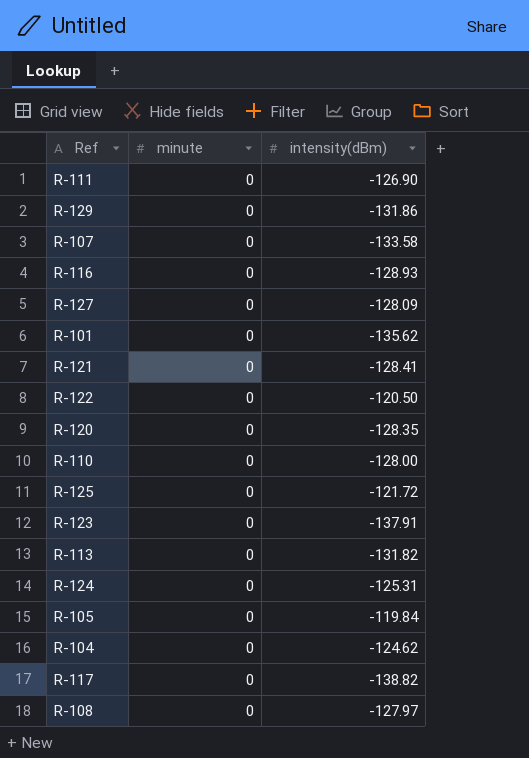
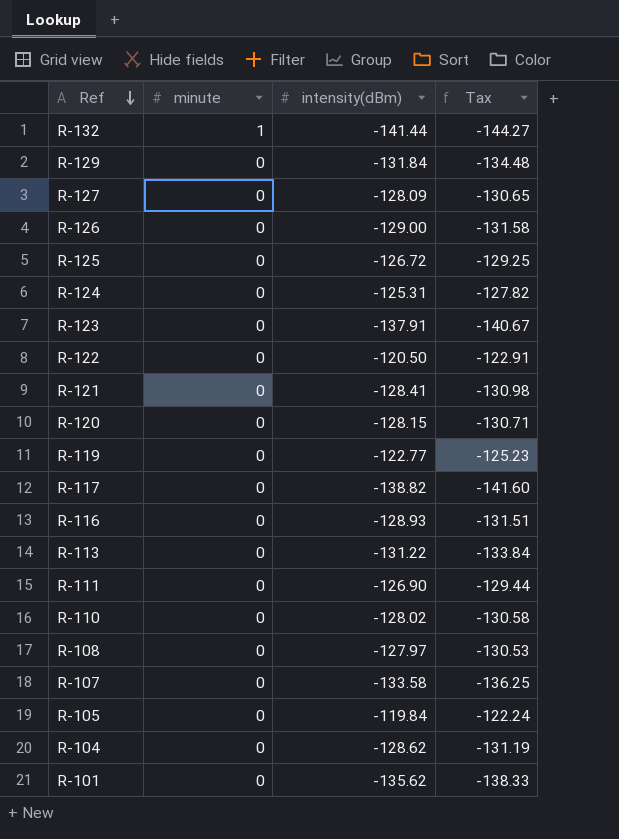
row order: none -> Ref descending
column Tax | formula: none -> [intensity(dBm)] * 1.02
row R-132: none -> 1 | -141.44 | -144.27
R-129 | intensity(dBm): -131.86 -> -131.84
row R-126: none -> 0 | -129.00 | -131.58
R-125 | intensity(dBm): -121.72 -> -126.72
R-120 | intensity(dBm): -128.35 -> -128.15
row R-119: none -> 0 | -122.77 | -125.23
R-113 | intensity(dBm): -131.82 -> -131.22
R-110 | intensity(dBm): -128.00 -> -128.02
R-104 | intensity(dBm): -124.62 -> -128.62

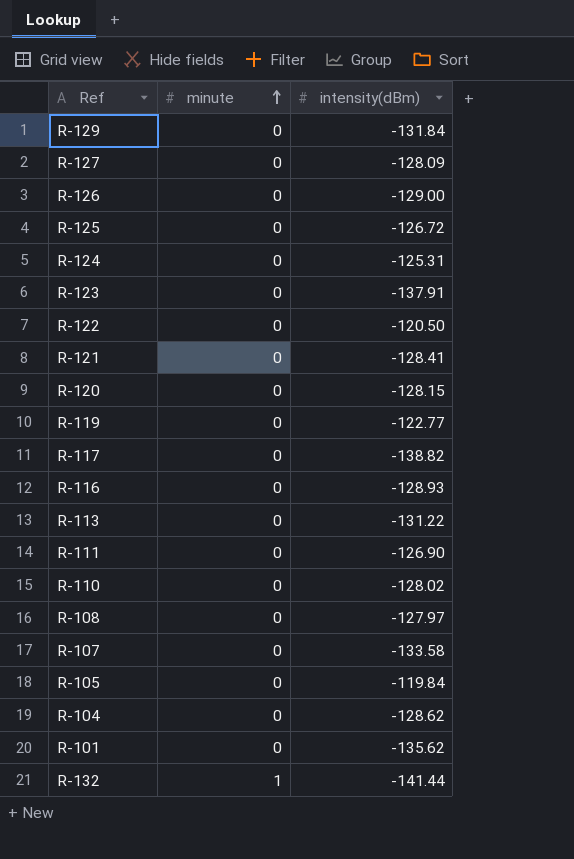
row order: Ref descending -> minute ascending
column Tax | formula: [intensity(dBm)] * 1.02 -> none

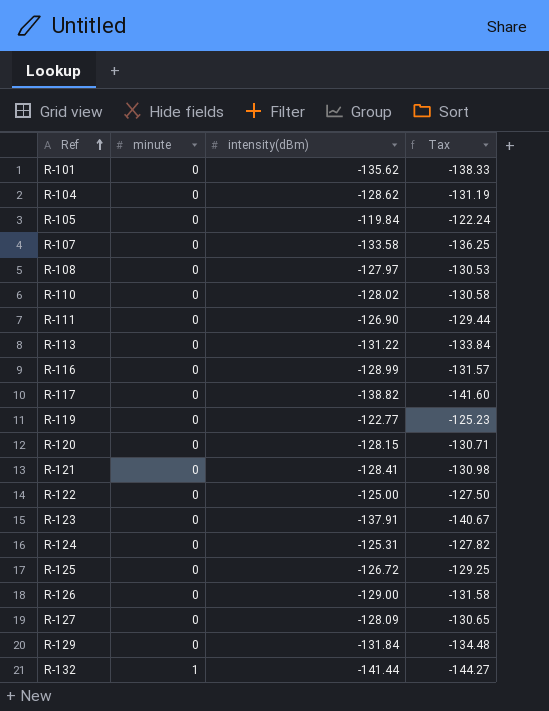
row order: minute ascending -> Ref ascending
column Tax | formula: none -> [intensity(dBm)] * 1.02
R-116 | intensity(dBm): -128.93 -> -128.99
R-122 | intensity(dBm): -120.50 -> -125.00

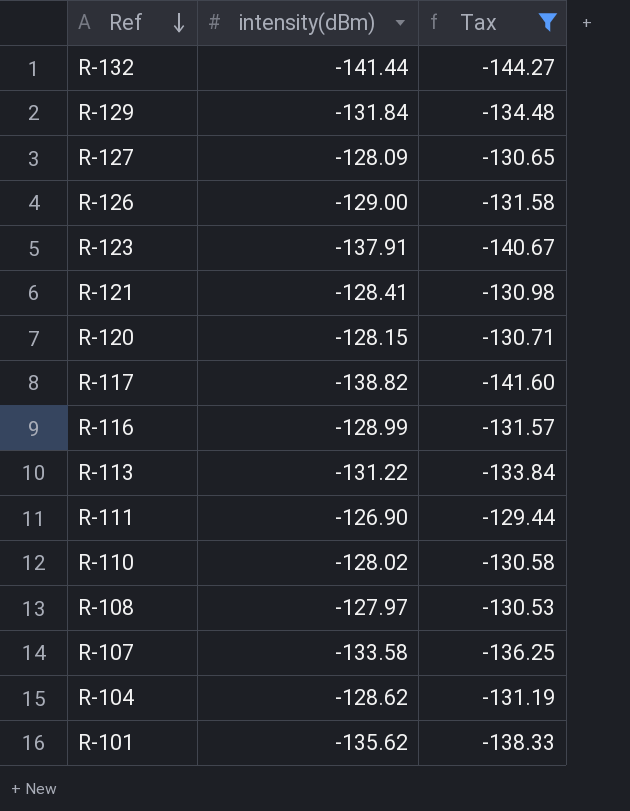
filter: none -> Tax <= -129.44
row order: Ref ascending -> Ref descending
column minute | position: 2 -> none

